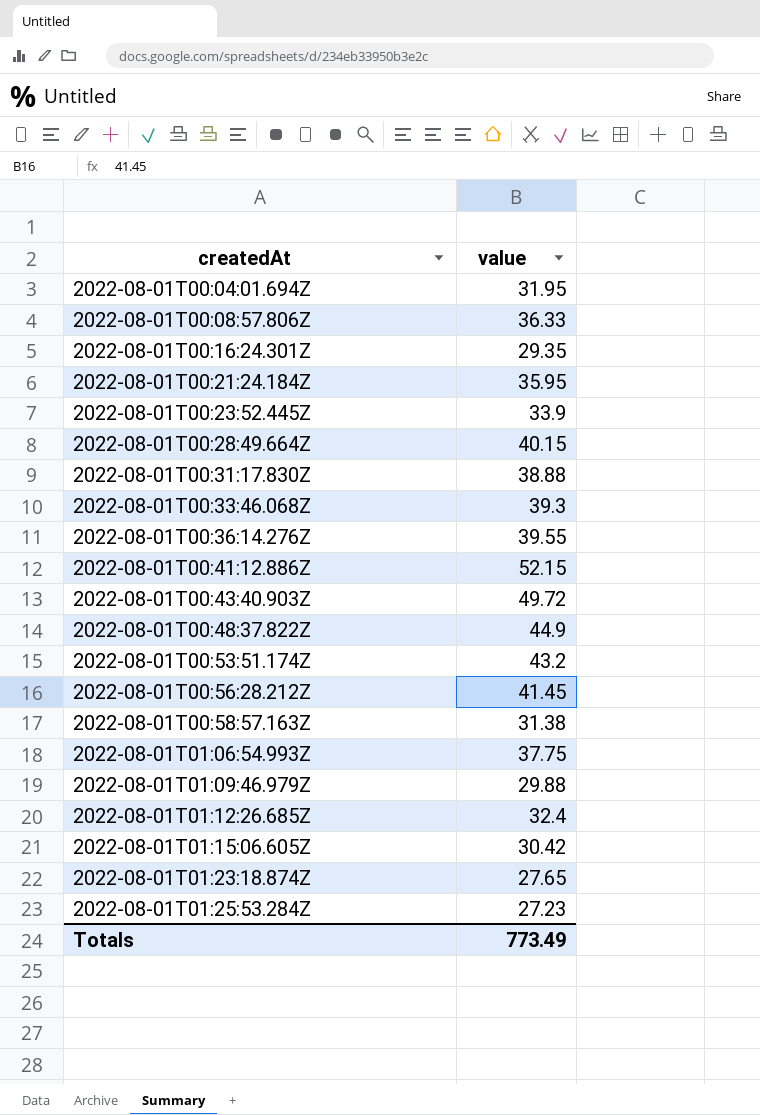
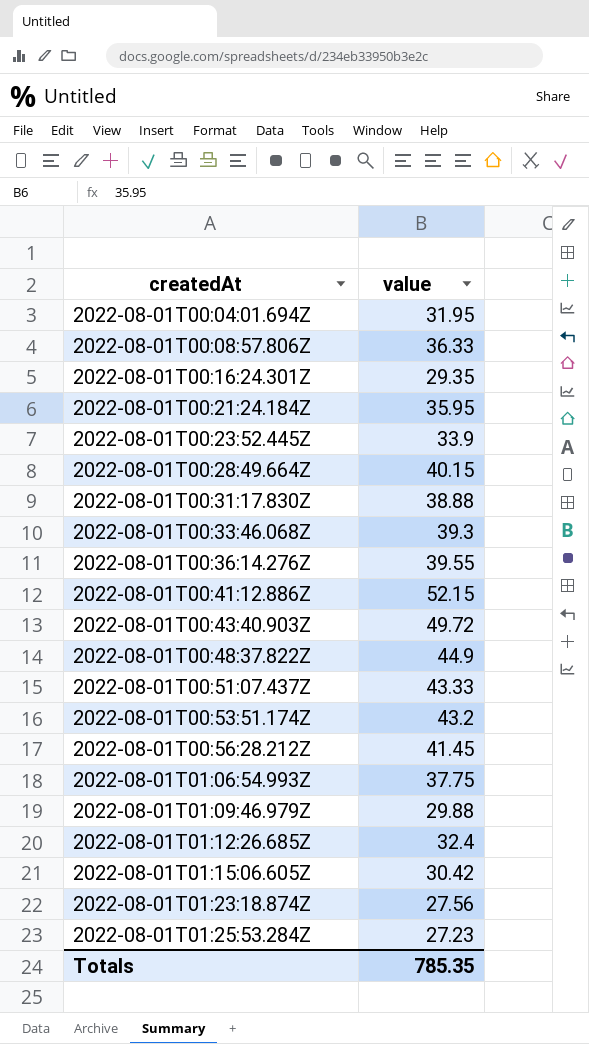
row 2022-08-01T00:58:57.163Z: 31.38 -> none
row 2022-08-01T00:51:07.437Z: none -> 43.33
2022-08-01T01:23:18.874Z | value: 27.65 -> 27.56
Totals | value: 773.49 -> 785.35

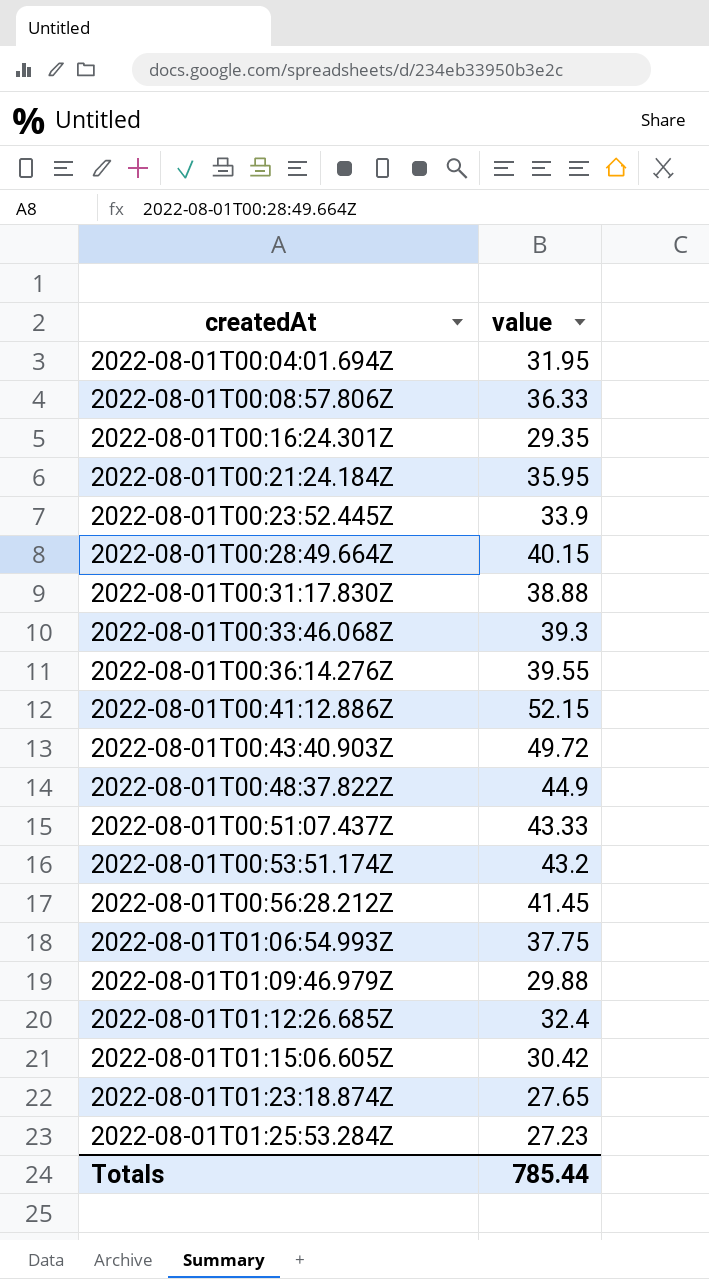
2022-08-01T01:23:18.874Z | value: 27.56 -> 27.65
Totals | value: 785.35 -> 785.44

